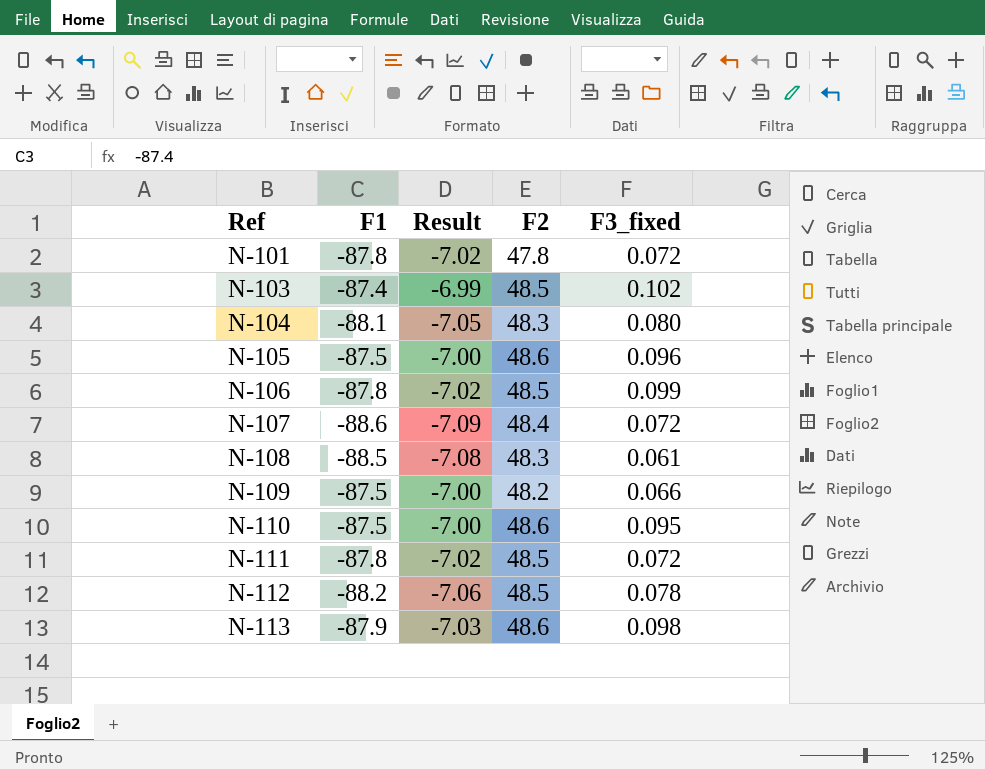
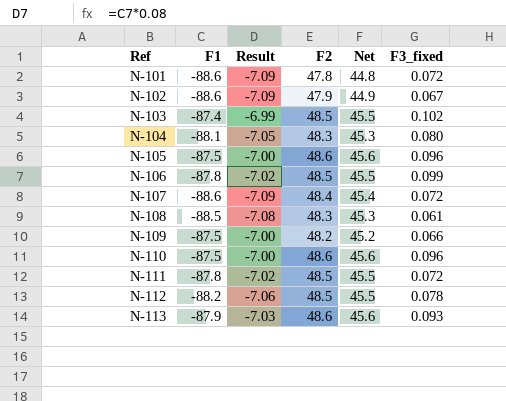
column Net | formula: none -> [F2] - 3
N-101 | F1: -87.8 -> -88.6
N-101 | Result: -7.02 -> -7.09
row N-102: none -> -88.6 | -7.09 | 47.9 | 44.9 | 0.067
N-110 | F3_fixed: 0.095 -> 0.096
N-113 | F3_fixed: 0.098 -> 0.093

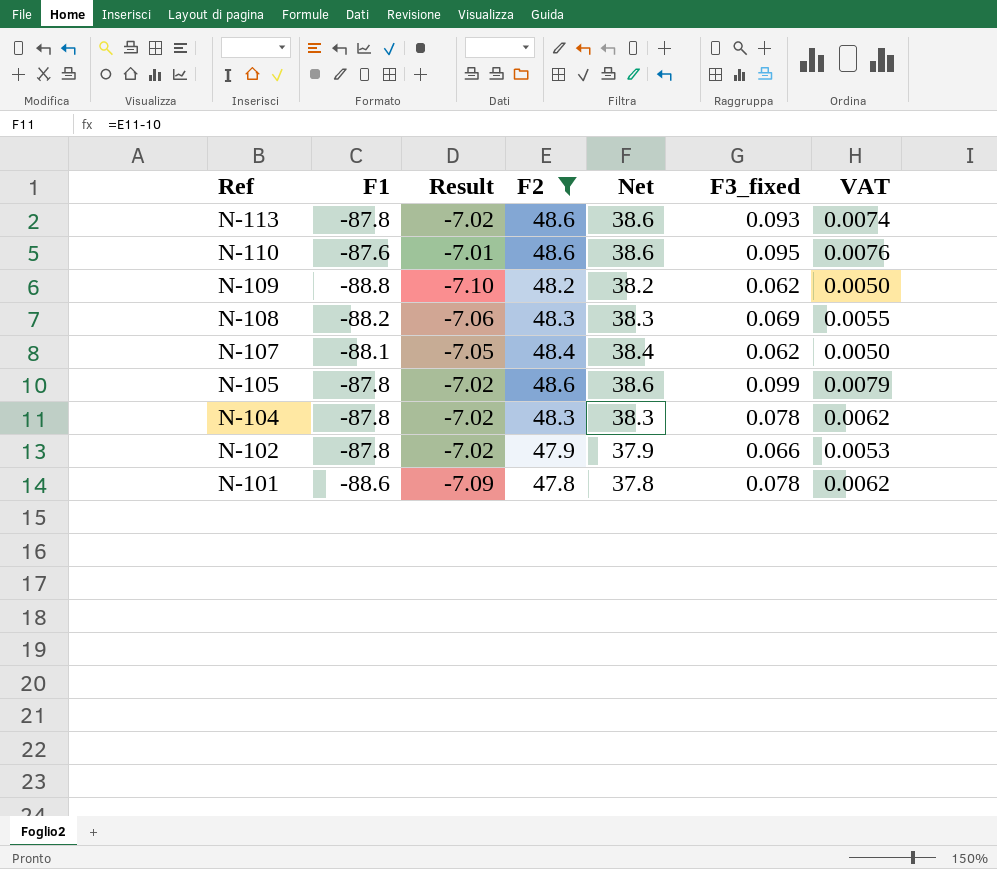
filter: none -> F2 != 48.5
row order: Ref ascending -> Ref descending
column Net | formula: [F2] - 3 -> [F2] - 10
column VAT | formula: none -> [F3_fixed] * 0.08
N-113 | F1: -87.9 -> -87.8
N-113 | Result: -7.03 -> -7.02
N-110 | F1: -87.5 -> -87.6
N-110 | Result: -7.00 -> -7.01
N-110 | F3_fixed: 0.096 -> 0.095
N-109 | F1: -87.5 -> -88.8
N-109 | Result: -7.00 -> -7.10
N-109 | F3_fixed: 0.066 -> 0.062
N-108 | F1: -88.5 -> -88.2
N-108 | Result: -7.08 -> -7.06
N-108 | F3_fixed: 0.061 -> 0.069
N-107 | F1: -88.6 -> -88.1
N-107 | Result: -7.09 -> -7.05
N-107 | F3_fixed: 0.072 -> 0.062
N-105 | F1: -87.5 -> -87.8
N-105 | Result: -7.00 -> -7.02
N-105 | F3_fixed: 0.096 -> 0.099
N-104 | F1: -88.1 -> -87.8
N-104 | Result: -7.05 -> -7.02
N-104 | F3_fixed: 0.080 -> 0.078
N-102 | F1: -88.6 -> -87.8
N-102 | Result: -7.09 -> -7.02
N-102 | F3_fixed: 0.067 -> 0.066
N-101 | F3_fixed: 0.072 -> 0.078

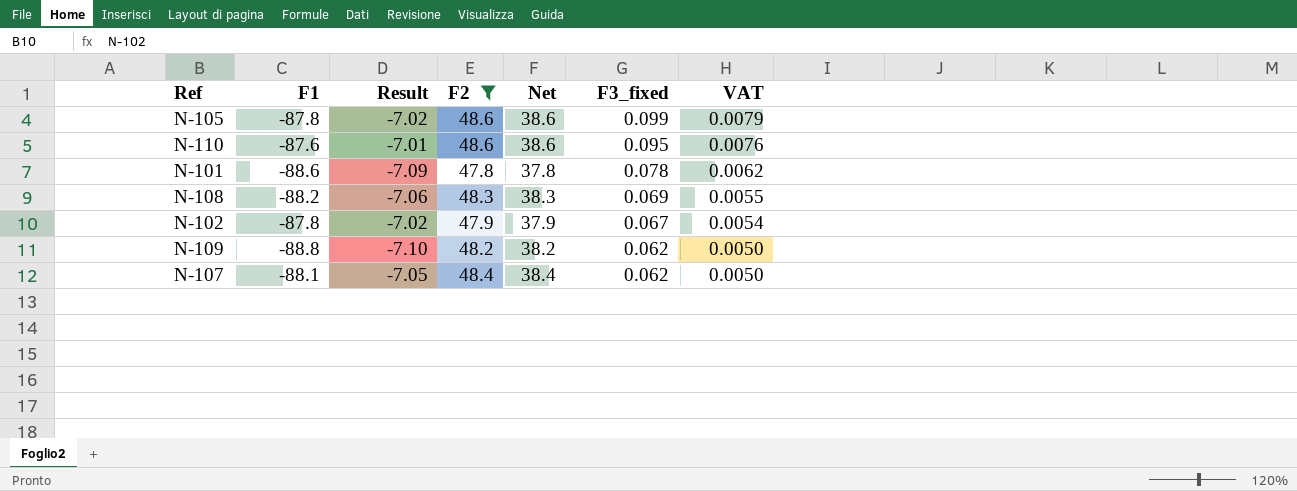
row order: Ref descending -> F3_fixed descending
row N-113: -87.8 | -7.02 | 48.6 | 38.6 | 0.093 | 0.0074 -> none
row N-104: -87.8 | -7.02 | 48.3 | 38.3 | 0.078 | 0.0062 -> none
N-102 | F3_fixed: 0.066 -> 0.067
N-102 | VAT: 0.0053 -> 0.0054

